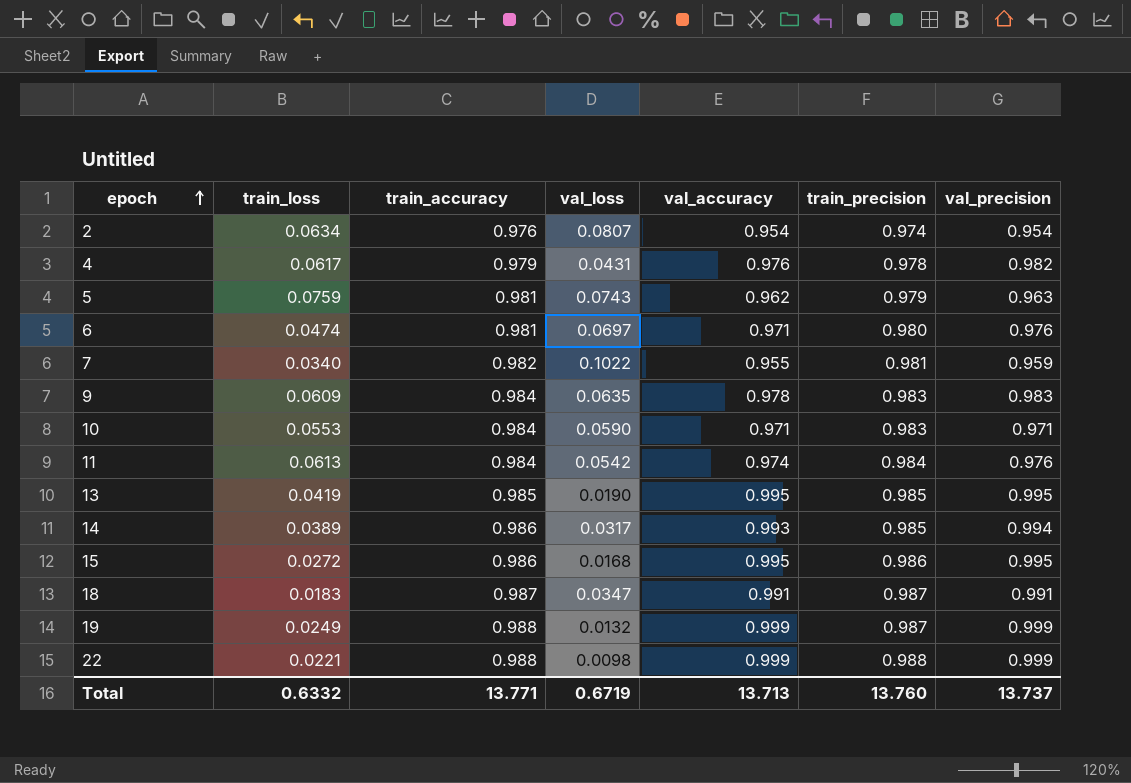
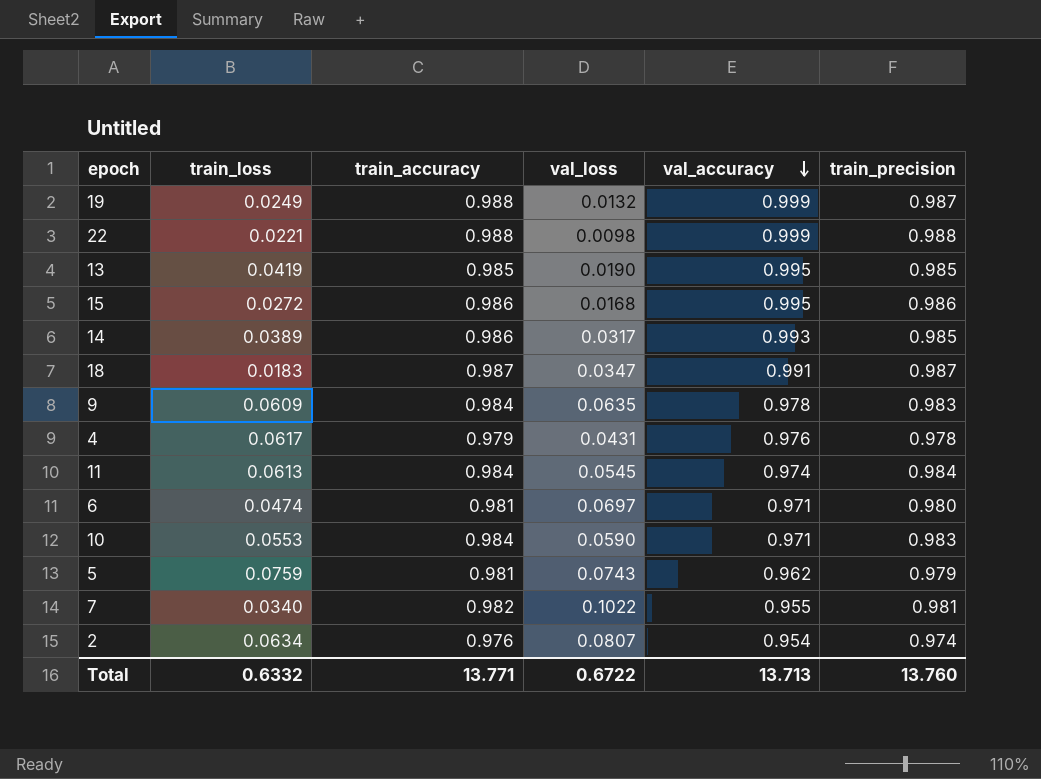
row order: epoch ascending -> val_accuracy descending
column val_precision | position: 7 -> none
11 | val_loss: 0.0542 -> 0.0545
Total | val_loss: 0.6719 -> 0.6722

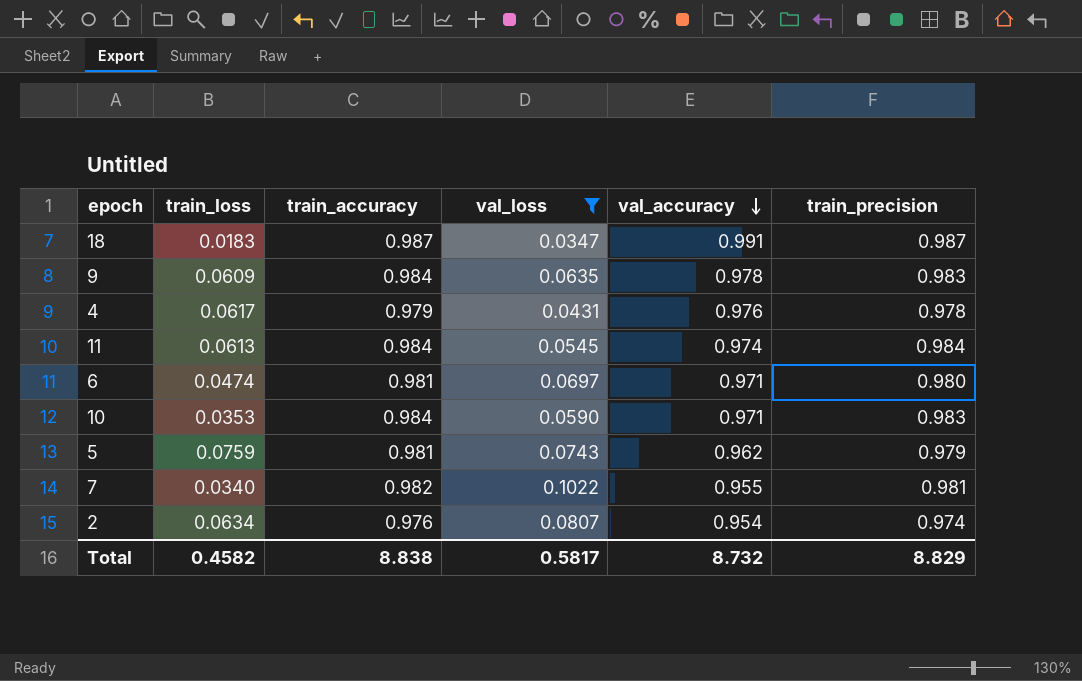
filter: none -> val_loss >= 0.0347
10 | train_loss: 0.0553 -> 0.0353
Total | train_loss: 0.6332 -> 0.4582
Total | train_accuracy: 13.771 -> 8.838
Total | val_loss: 0.6722 -> 0.5817
Total | val_accuracy: 13.713 -> 8.732
Total | train_precision: 13.760 -> 8.829

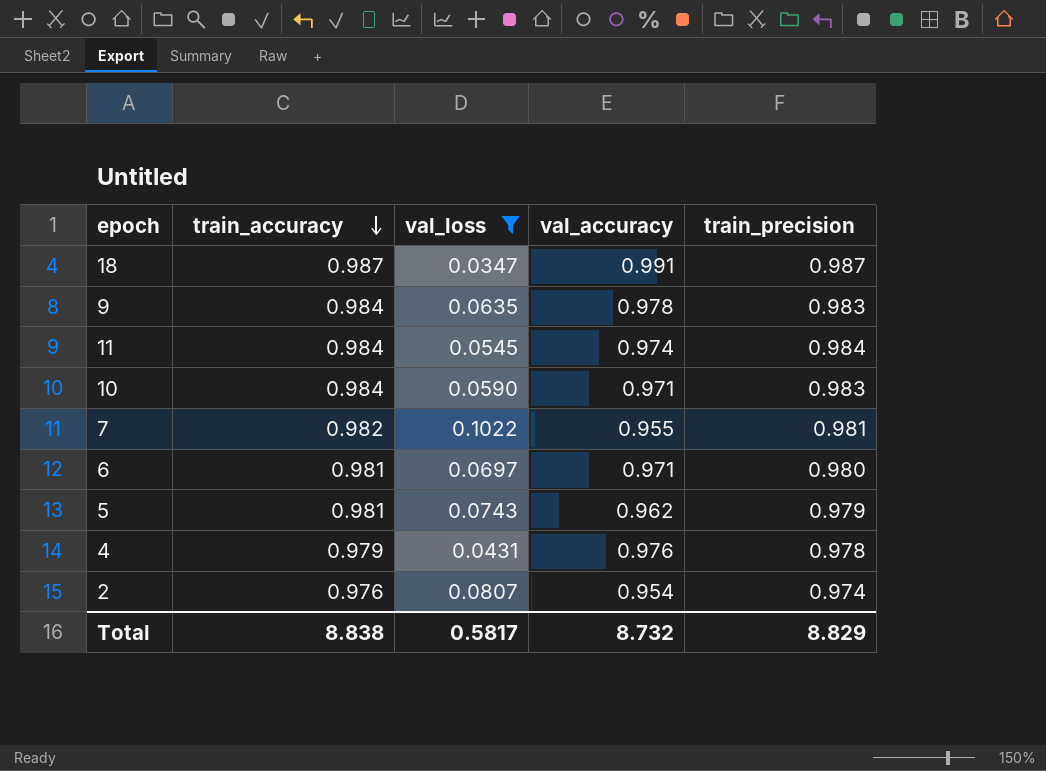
row order: val_accuracy descending -> train_accuracy descending
column train_loss | position: 2 -> none

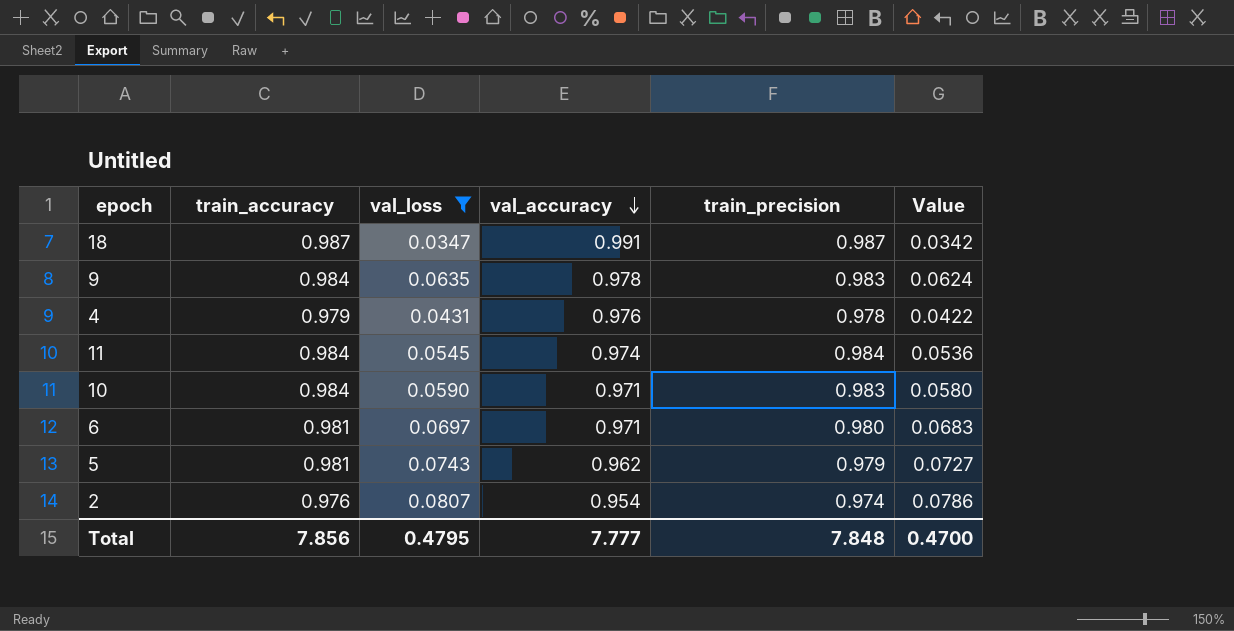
row order: train_accuracy descending -> val_accuracy descending
column Value | formula: none -> [val_loss] * [train_precision]
row 7: 0.982 | 0.1022 | 0.955 | 0.981 -> none
Total | train_accuracy: 8.838 -> 7.856
Total | val_loss: 0.5817 -> 0.4795
Total | val_accuracy: 8.732 -> 7.777
Total | train_precision: 8.829 -> 7.848

